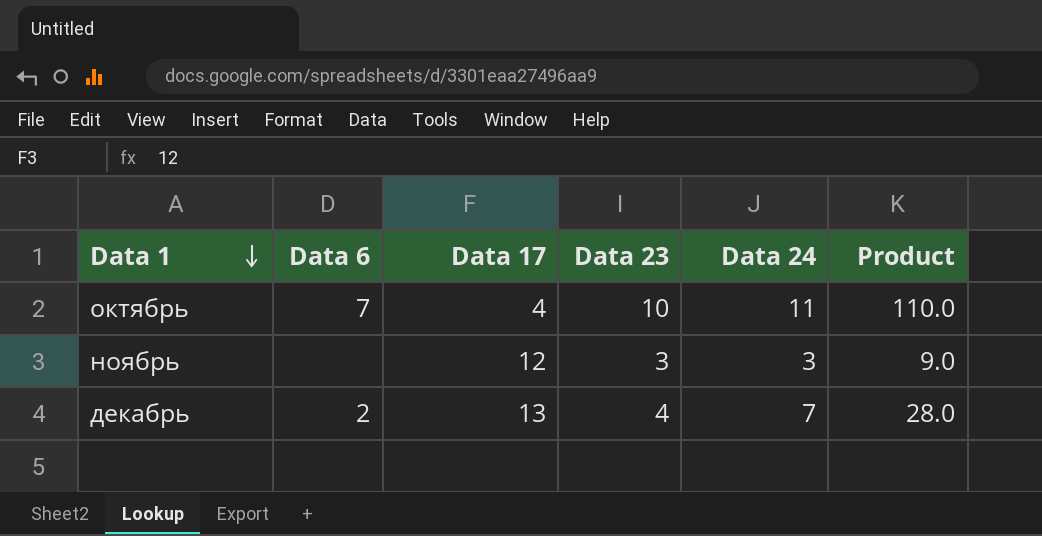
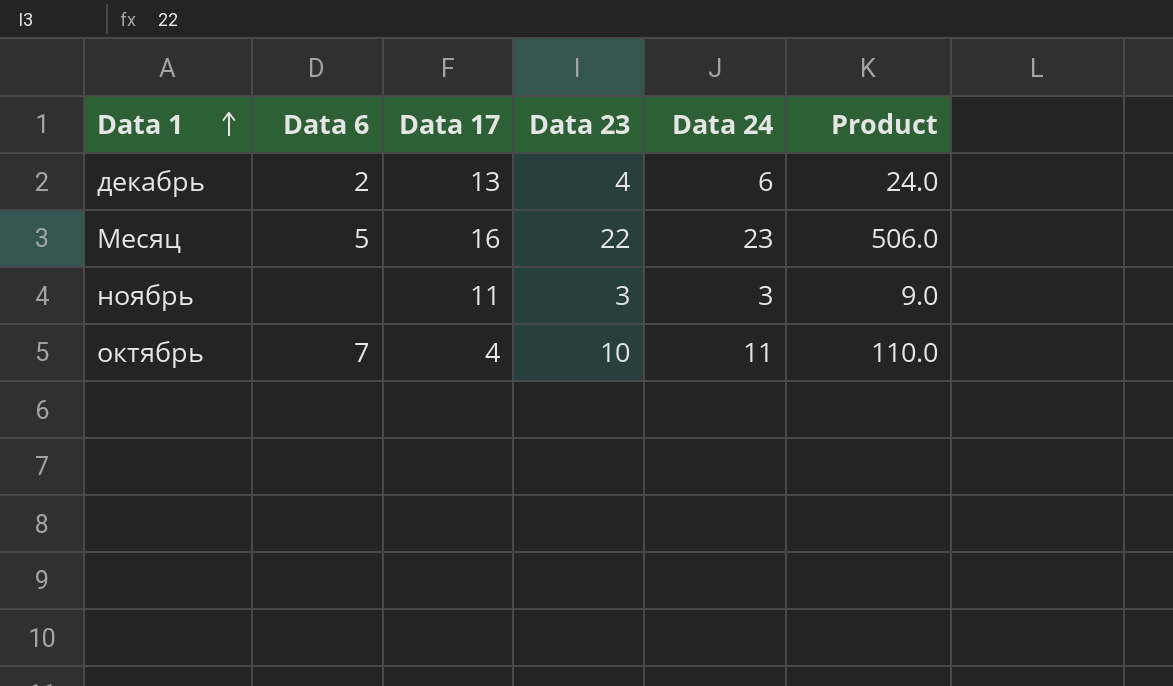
row order: Data 1 descending -> Data 1 ascending
декабрь | Data 24: 7 -> 6
декабрь | Product: 28.0 -> 24.0
row Месяц: none -> 5 | 16 | 22 | 23 | 506.0
ноябрь | Data 17: 12 -> 11

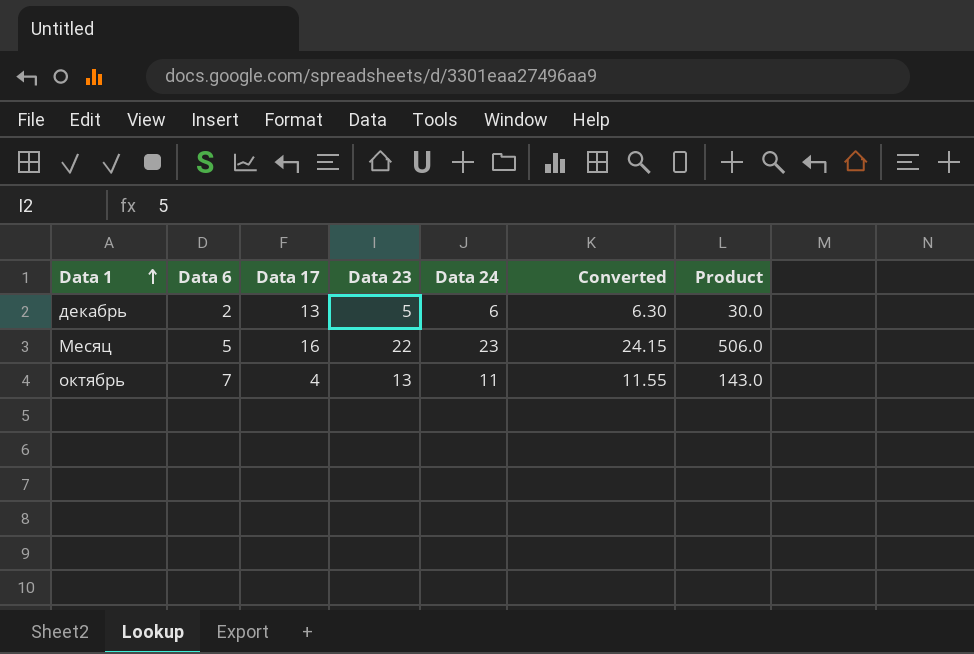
column Converted | formula: none -> [Data 24] * 1.05
row ноябрь: none | 11 | 3 | 3 | 9.0 -> none
декабрь | Data 23: 4 -> 5
декабрь | Product: 24.0 -> 30.0
октябрь | Data 23: 10 -> 13
октябрь | Product: 110.0 -> 143.0

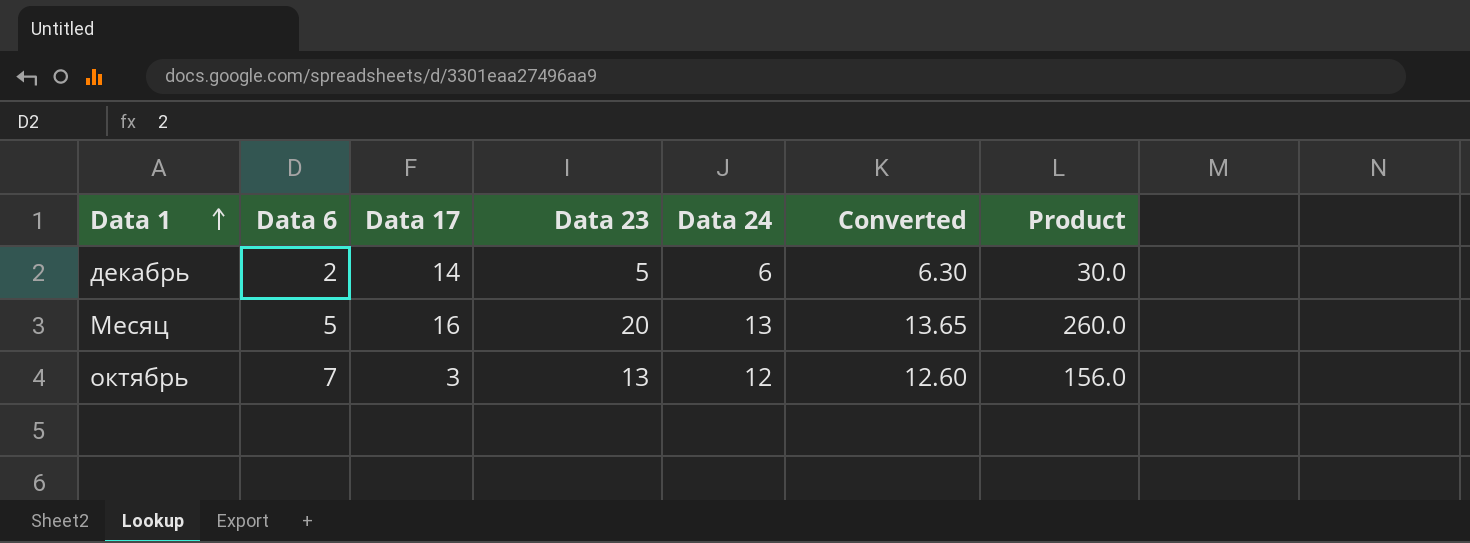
декабрь | Data 17: 13 -> 14
Месяц | Data 23: 22 -> 20
Месяц | Data 24: 23 -> 13
Месяц | Converted: 24.15 -> 13.65
Месяц | Product: 506.0 -> 260.0
октябрь | Data 17: 4 -> 3
октябрь | Data 24: 11 -> 12
октябрь | Converted: 11.55 -> 12.60
октябрь | Product: 143.0 -> 156.0

